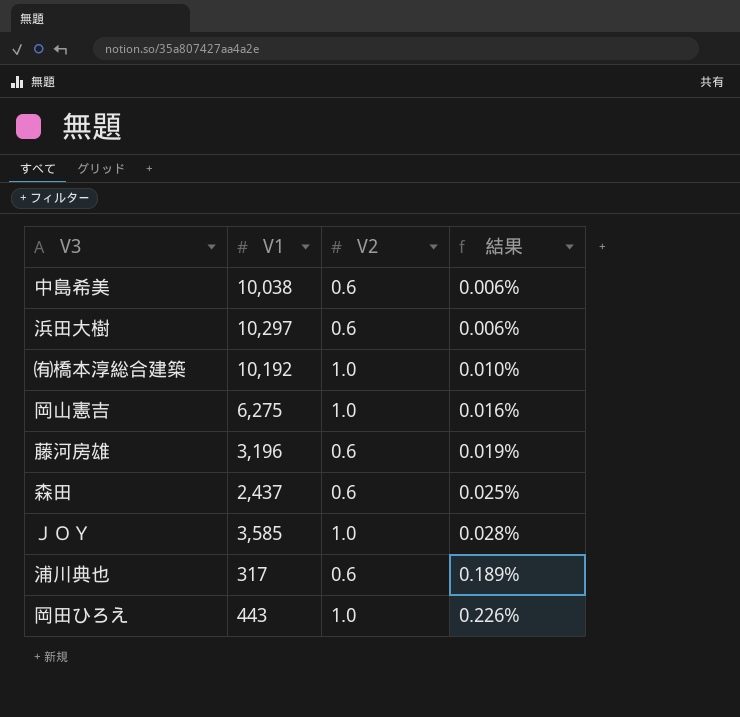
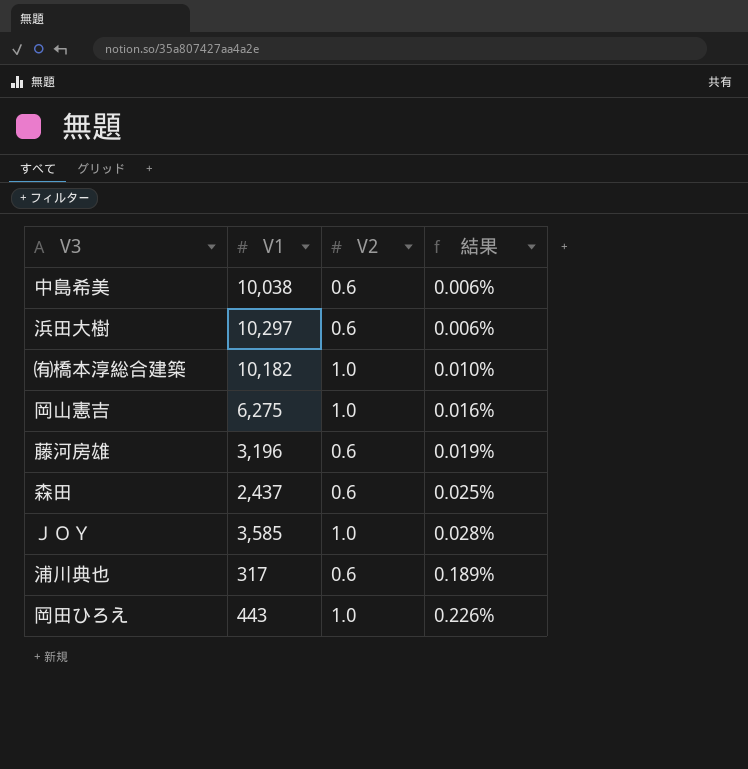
㈲橋本淳総合建築 | V1: 10,192 -> 10,182

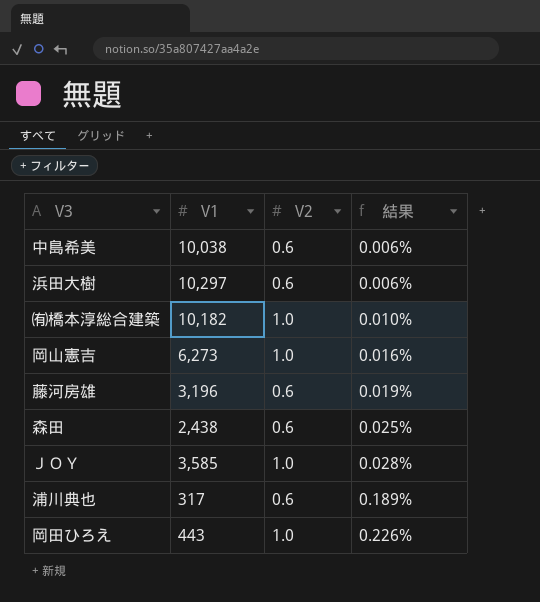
岡山憲吉 | V1: 6,275 -> 6,273
森田 | V1: 2,437 -> 2,438

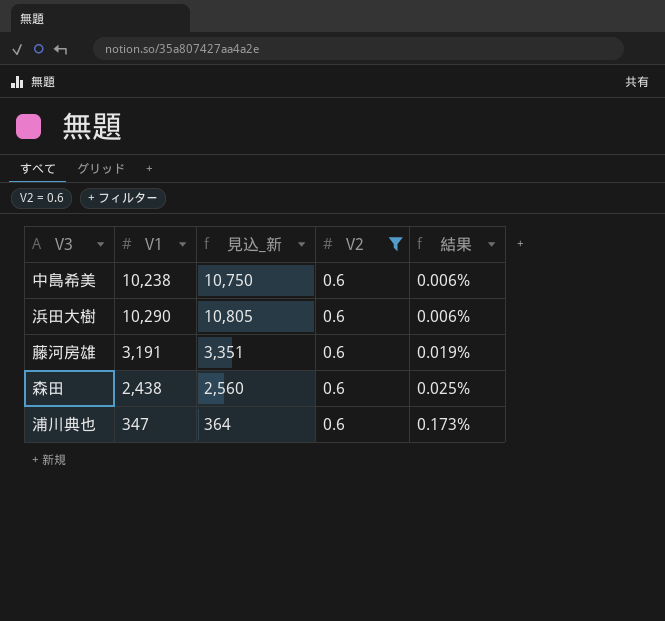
filter: none -> V2 = 0.6
column 見込_新 | formula: none -> [V1] * 1.05
中島希美 | V1: 10,038 -> 10,238
浜田大樹 | V1: 10,297 -> 10,290
藤河房雄 | V1: 3,196 -> 3,191
浦川典也 | V1: 317 -> 347
浦川典也 | 結果: 0.189% -> 0.173%

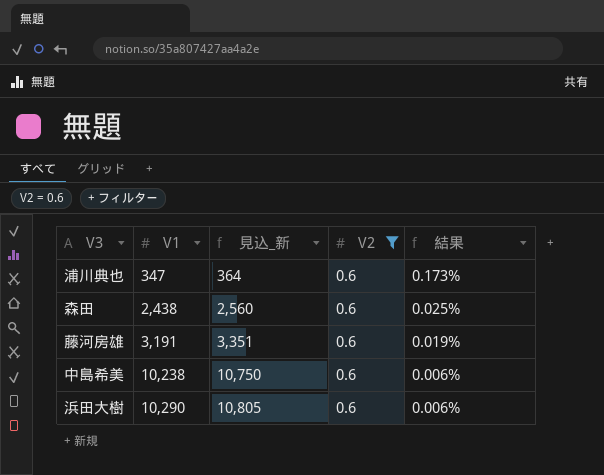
row order: 結果 ascending -> V1 ascending

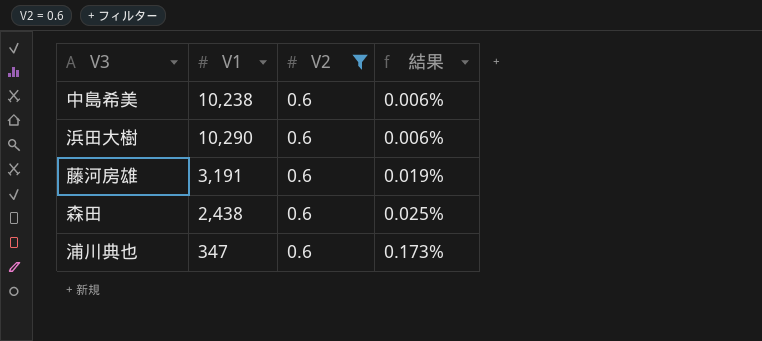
row order: V1 ascending -> 結果 ascending
column 見込_新 | formula: [V1] * 1.05 -> none

